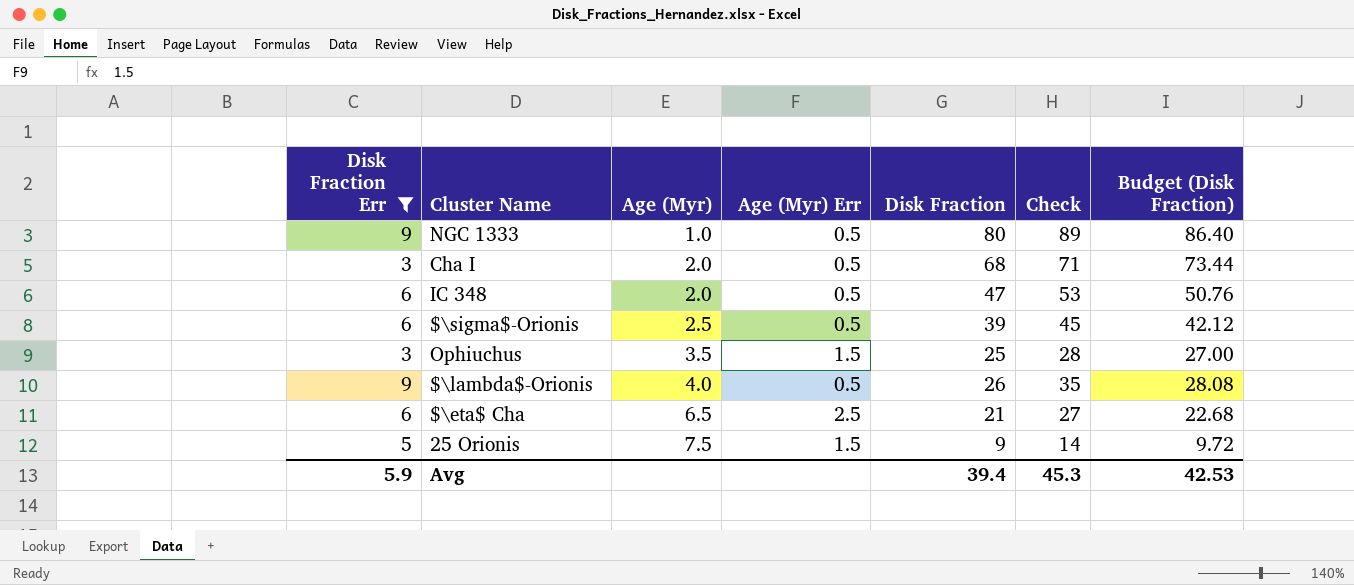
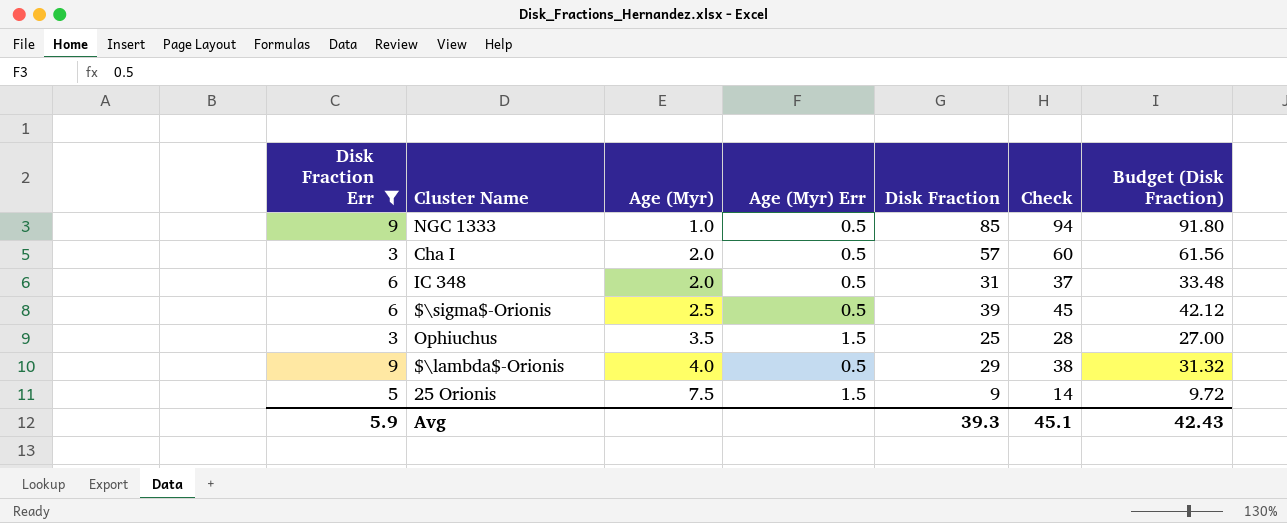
row $\eta$ Cha: 6 | 6.5 | 2.5 | 21 | 27 | 22.68 -> none
NGC 1333 | Disk Fraction: 80 -> 85
NGC 1333 | Check: 89 -> 94
NGC 1333 | Budget (Disk Fraction): 86.40 -> 91.80
Cha I | Disk Fraction: 68 -> 57
Cha I | Check: 71 -> 60
Cha I | Budget (Disk Fraction): 73.44 -> 61.56
IC 348 | Disk Fraction: 47 -> 31
IC 348 | Check: 53 -> 37
IC 348 | Budget (Disk Fraction): 50.76 -> 33.48
$\lambda$-Orionis | Disk Fraction: 26 -> 29
$\lambda$-Orionis | Check: 35 -> 38
$\lambda$-Orionis | Budget (Disk Fraction): 28.08 -> 31.32
Avg | Disk Fraction: 39.4 -> 39.3
Avg | Check: 45.3 -> 45.1
Avg | Budget (Disk Fraction): 42.53 -> 42.43

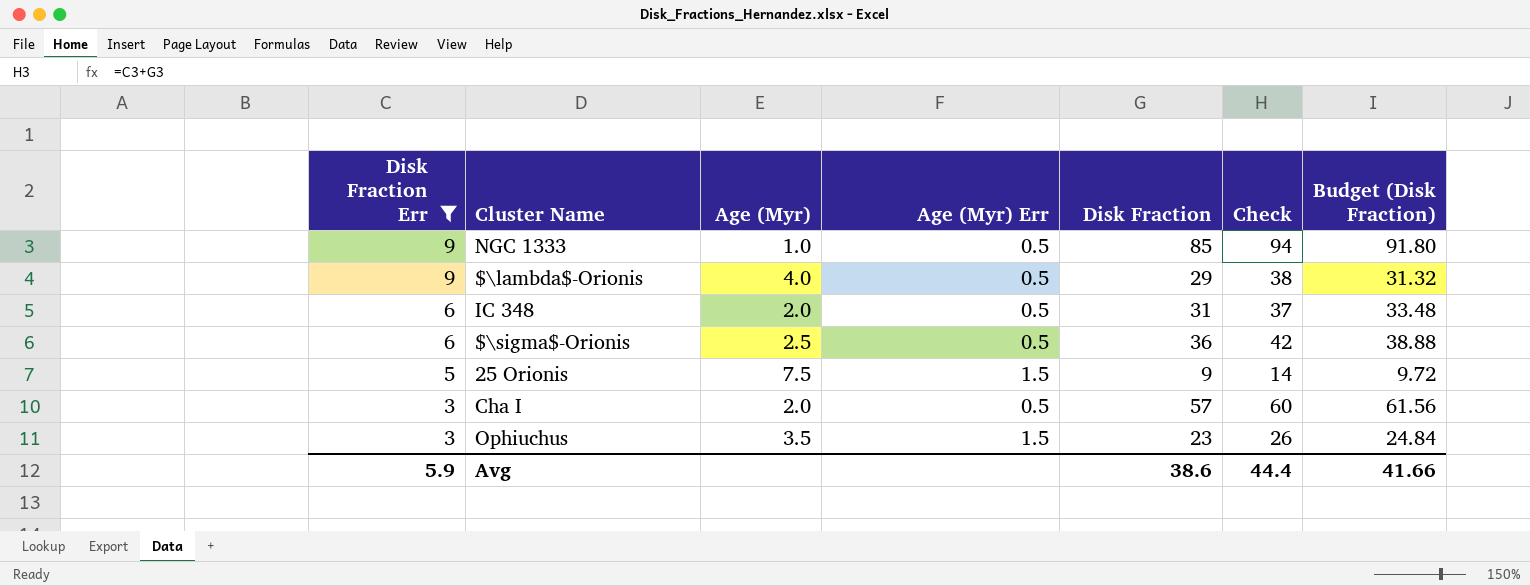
row order: Age (Myr) ascending -> Disk Fraction Err descending
$\sigma$-Orionis | Disk Fraction: 39 -> 36
$\sigma$-Orionis | Check: 45 -> 42
$\sigma$-Orionis | Budget (Disk Fraction): 42.12 -> 38.88
Ophiuchus | Disk Fraction: 25 -> 23
Ophiuchus | Check: 28 -> 26
Ophiuchus | Budget (Disk Fraction): 27.00 -> 24.84
Avg | Disk Fraction: 39.3 -> 38.6
Avg | Check: 45.1 -> 44.4
Avg | Budget (Disk Fraction): 42.43 -> 41.66

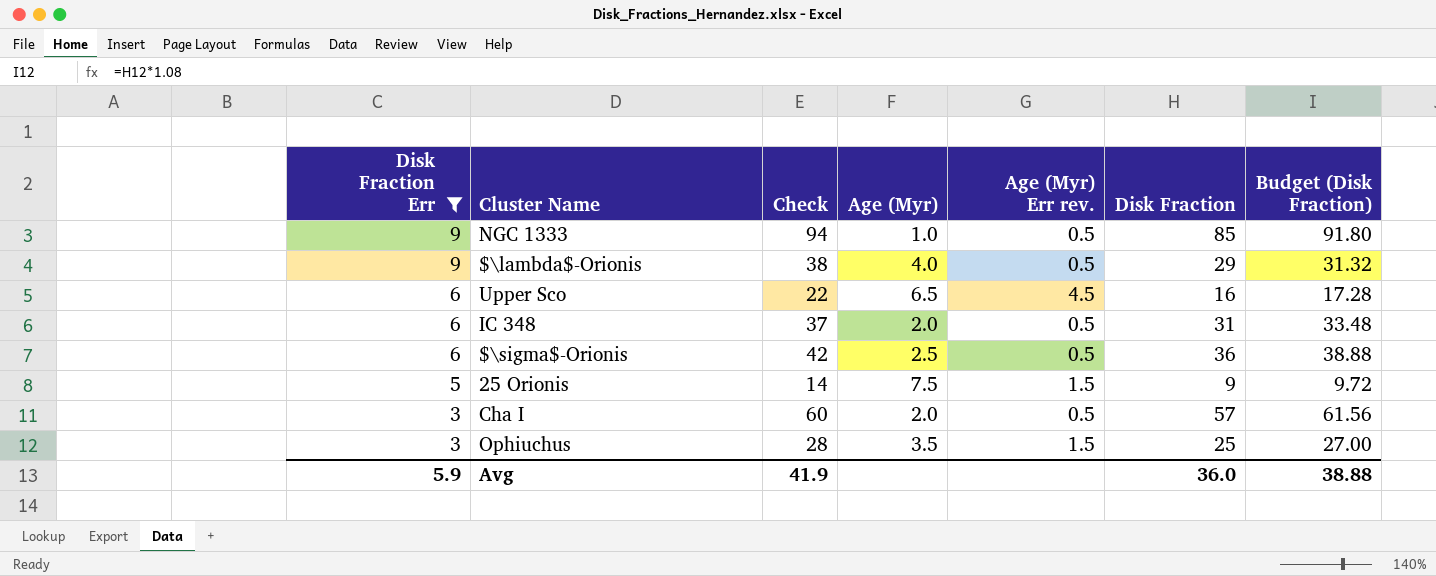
column Check | position: 6 -> 3
column name: Age (Myr) Err -> Age (Myr) Err rev.
row Upper Sco: none -> 6 | 22 | 6.5 | 4.5 | 16 | 17.28
Ophiuchus | Check: 26 -> 28
Ophiuchus | Disk Fraction: 23 -> 25
Ophiuchus | Budget (Disk Fraction): 24.84 -> 27.00
Avg | Check: 44.4 -> 41.9
Avg | Disk Fraction: 38.6 -> 36.0
Avg | Budget (Disk Fraction): 41.66 -> 38.88

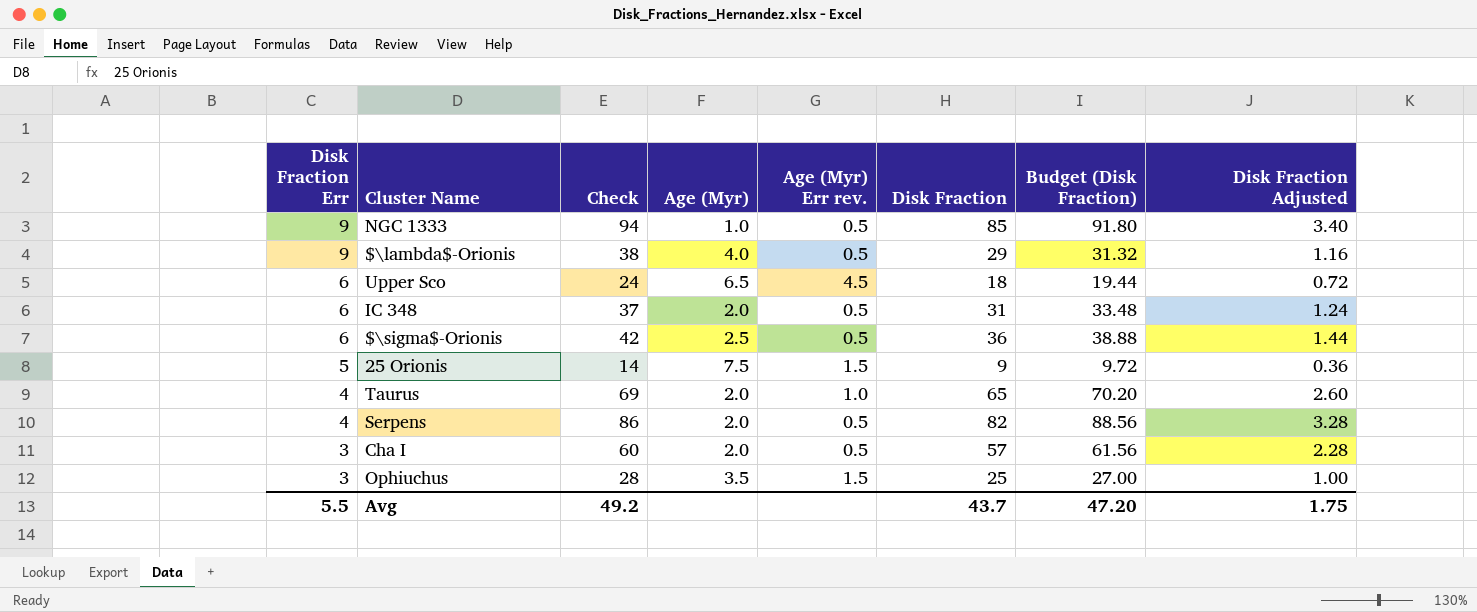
filter: Disk Fraction Err != 4 -> none
column Disk Fraction Adjusted | formula: none -> [Disk Fraction] * 0.04
Upper Sco | Check: 22 -> 24
Upper Sco | Disk Fraction: 16 -> 18
Upper Sco | Budget (Disk Fraction): 17.28 -> 19.44
Avg | Disk Fraction Err: 5.9 -> 5.5
Avg | Check: 41.9 -> 49.2
Avg | Disk Fraction: 36.0 -> 43.7
Avg | Budget (Disk Fraction): 38.88 -> 47.20

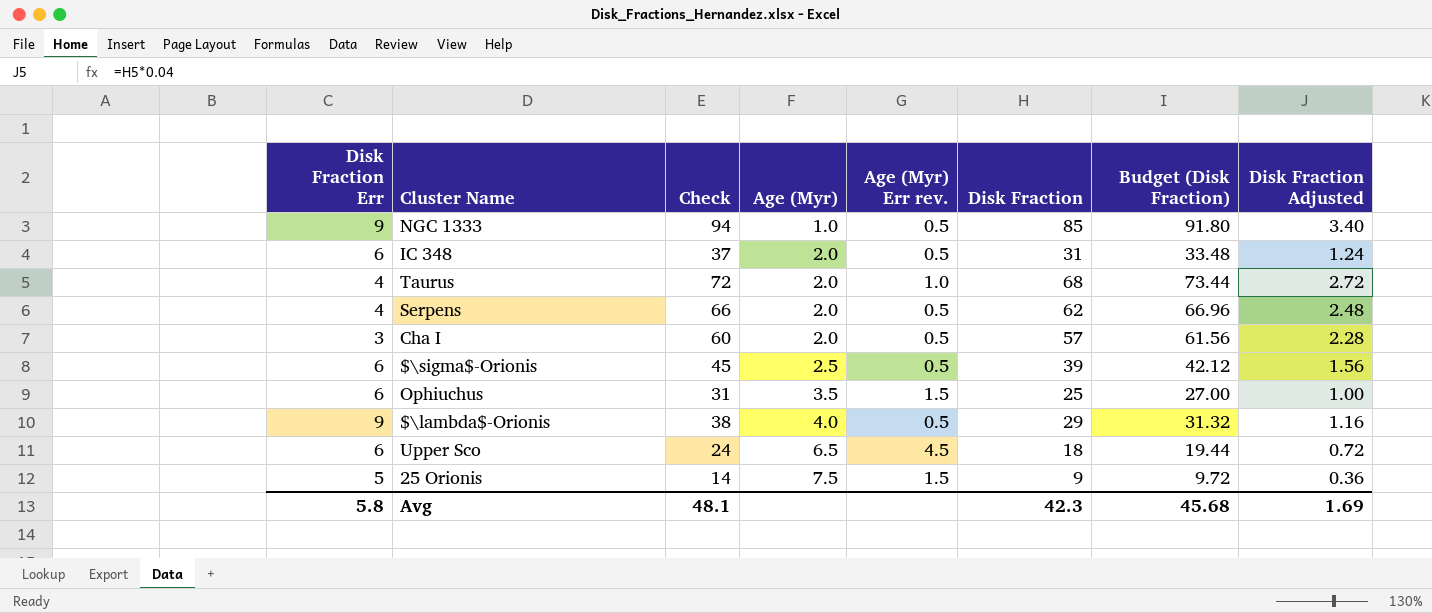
row order: Disk Fraction Err descending -> Age (Myr) ascending
Taurus | Check: 69 -> 72
Taurus | Disk Fraction: 65 -> 68
Taurus | Budget (Disk Fraction): 70.20 -> 73.44
Taurus | Disk Fraction Adjusted: 2.60 -> 2.72
Serpens | Check: 86 -> 66
Serpens | Disk Fraction: 82 -> 62
Serpens | Budget (Disk Fraction): 88.56 -> 66.96
Serpens | Disk Fraction Adjusted: 3.28 -> 2.48
$\sigma$-Orionis | Check: 42 -> 45
$\sigma$-Orionis | Disk Fraction: 36 -> 39
$\sigma$-Orionis | Budget (Disk Fraction): 38.88 -> 42.12
$\sigma$-Orionis | Disk Fraction Adjusted: 1.44 -> 1.56
Ophiuchus | Disk Fraction Err: 3 -> 6
Ophiuchus | Check: 28 -> 31
Avg | Disk Fraction Err: 5.5 -> 5.8
Avg | Check: 49.2 -> 48.1
Avg | Disk Fraction: 43.7 -> 42.3
Avg | Budget (Disk Fraction): 47.20 -> 45.68
Avg | Disk Fraction Adjusted: 1.75 -> 1.69

